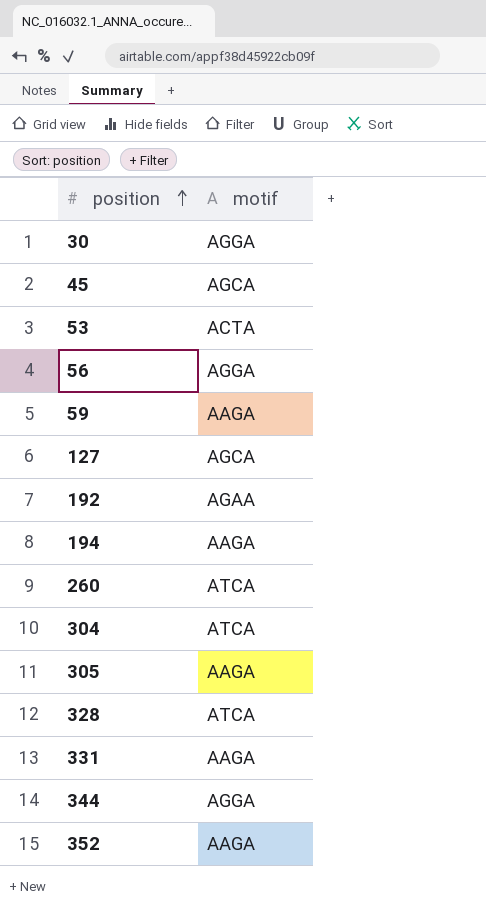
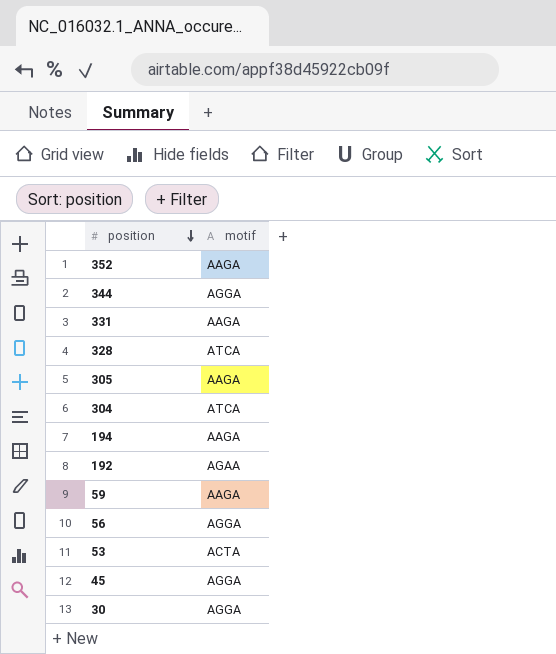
row order: position ascending -> position descending
row 127: AGCA -> none
row 260: ATCA -> none
45 | motif: AGCA -> AGGA

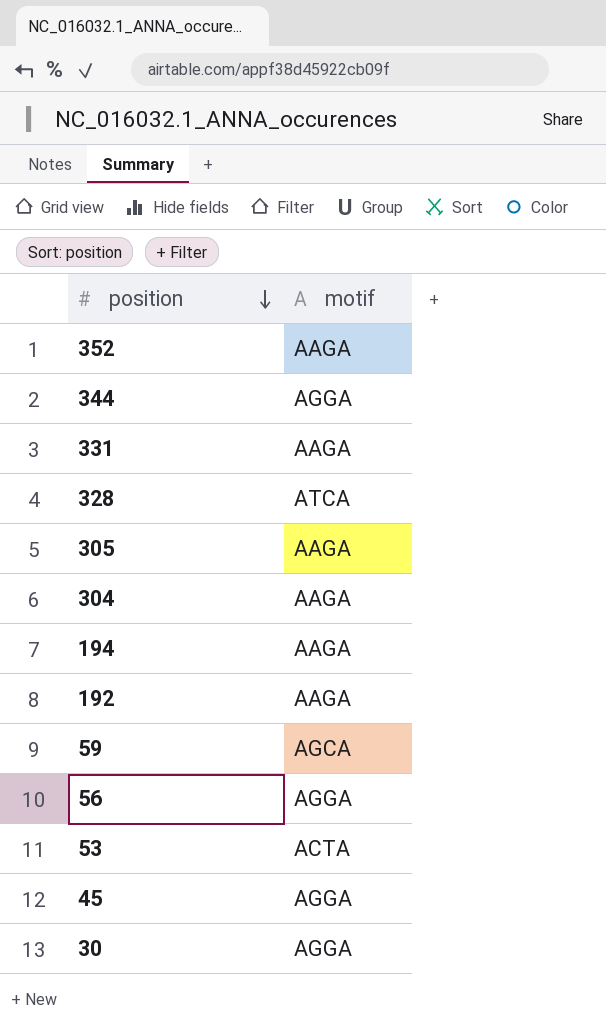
304 | motif: ATCA -> AAGA
192 | motif: AGAA -> AAGA
59 | motif: AAGA -> AGCA

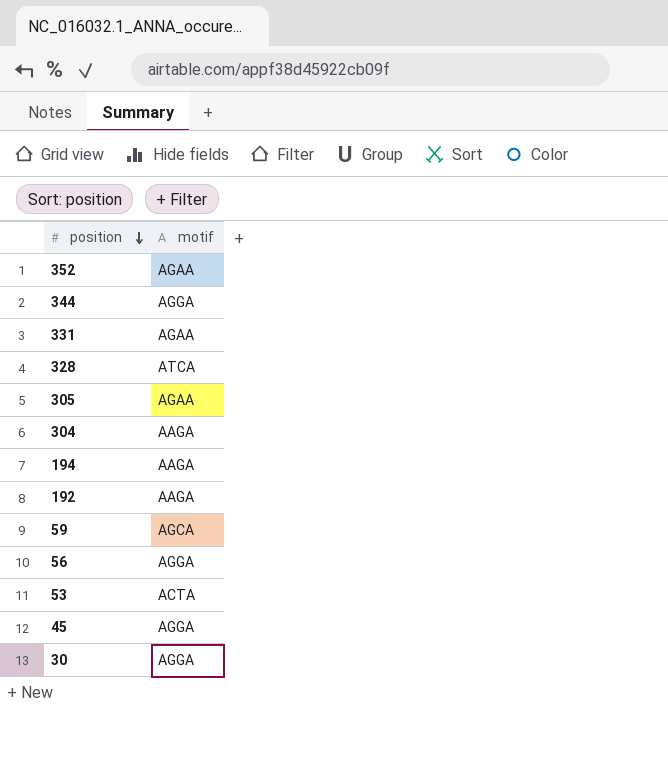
352 | motif: AAGA -> AGAA
331 | motif: AAGA -> AGAA
305 | motif: AAGA -> AGAA

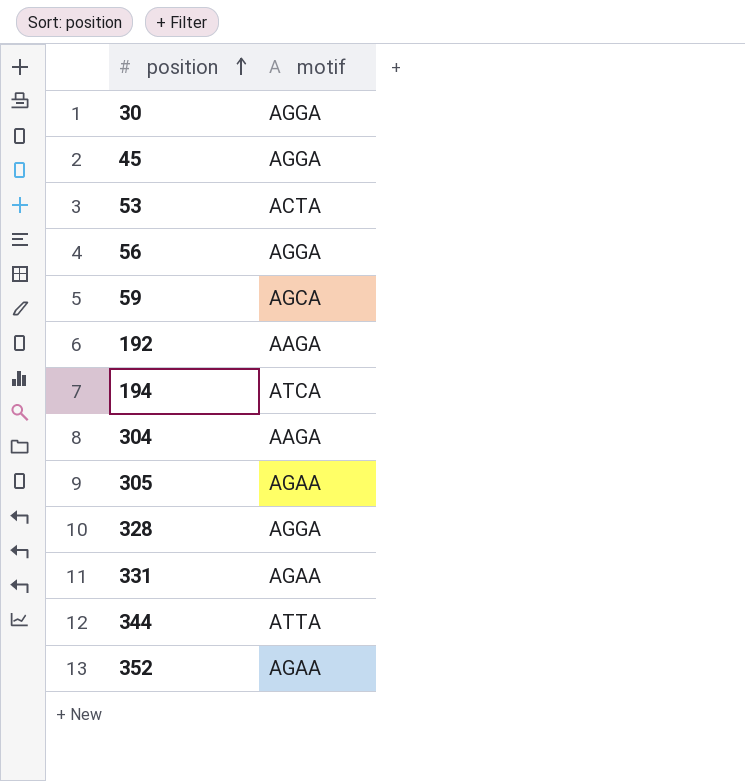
row order: position descending -> position ascending
194 | motif: AAGA -> ATCA
328 | motif: ATCA -> AGGA
344 | motif: AGGA -> ATTA

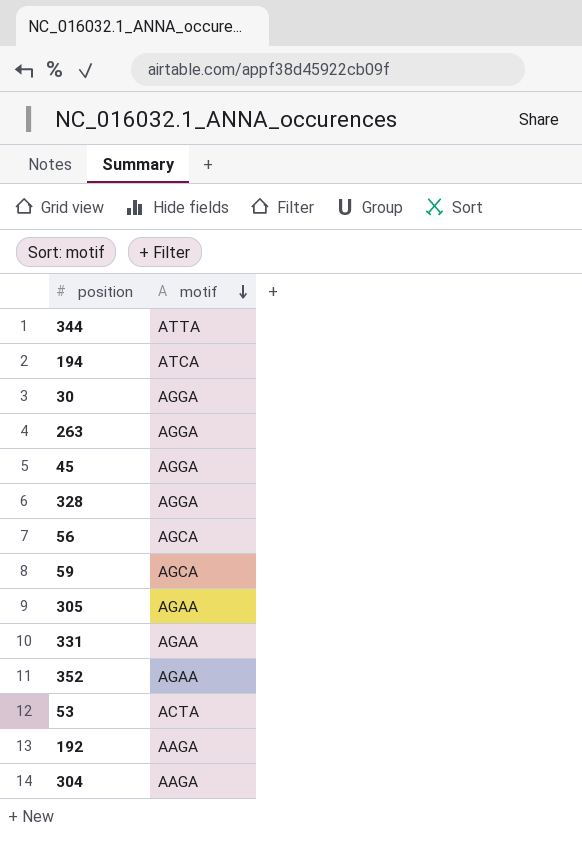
row order: position ascending -> motif descending
row 263: none -> AGGA
56 | motif: AGGA -> AGCA

